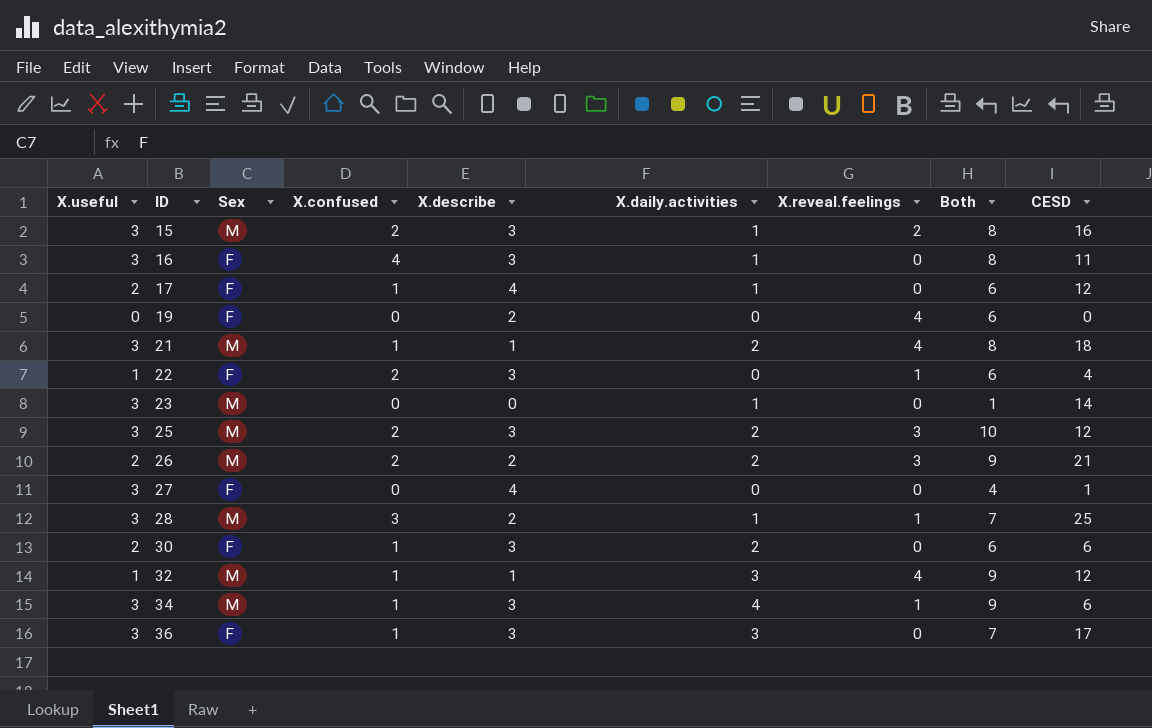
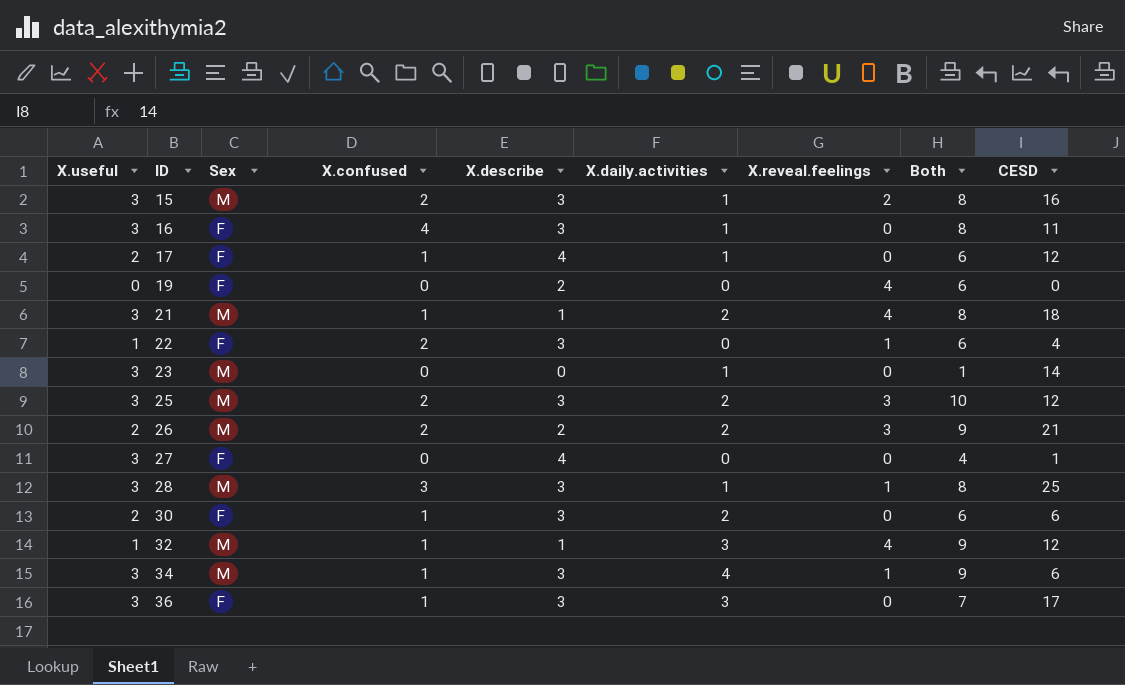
28 | X.describe: 2 -> 3
28 | Both: 7 -> 8

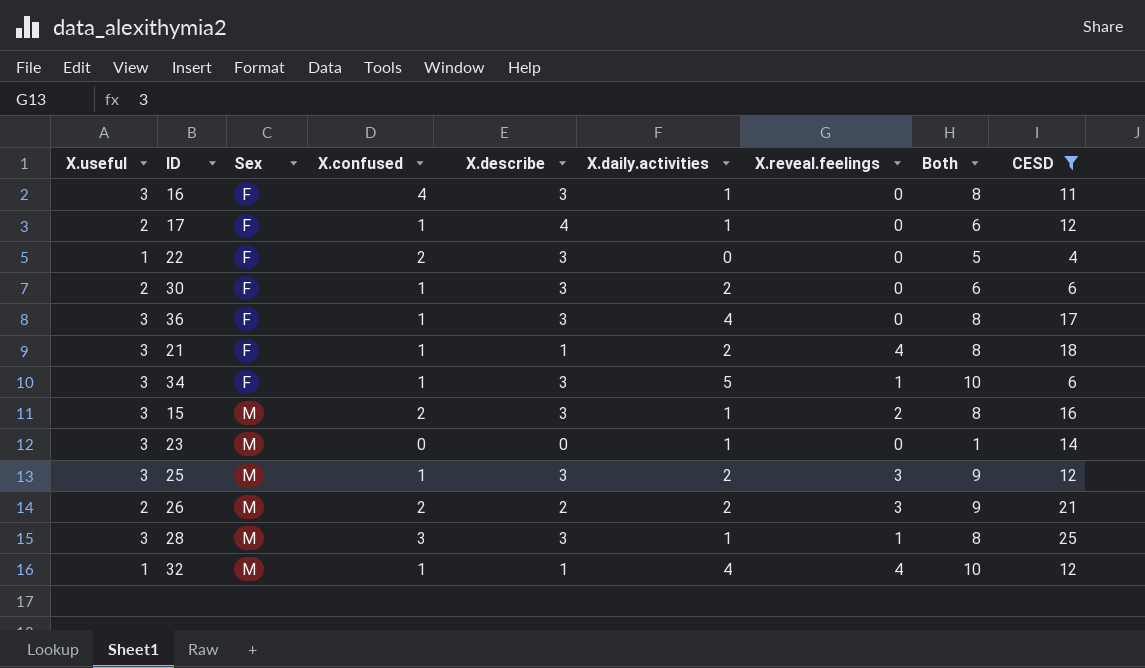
filter: none -> CESD >= 4
row order: ID ascending -> Sex ascending
22 | X.reveal.feelings: 1 -> 0
22 | Both: 6 -> 5
36 | X.daily.activities: 3 -> 4
36 | Both: 7 -> 8
21 | Sex: M -> F
34 | Sex: M -> F
34 | X.daily.activities: 4 -> 5
34 | Both: 9 -> 10
25 | X.confused: 2 -> 1
25 | Both: 10 -> 9
32 | X.daily.activities: 3 -> 4
32 | Both: 9 -> 10

